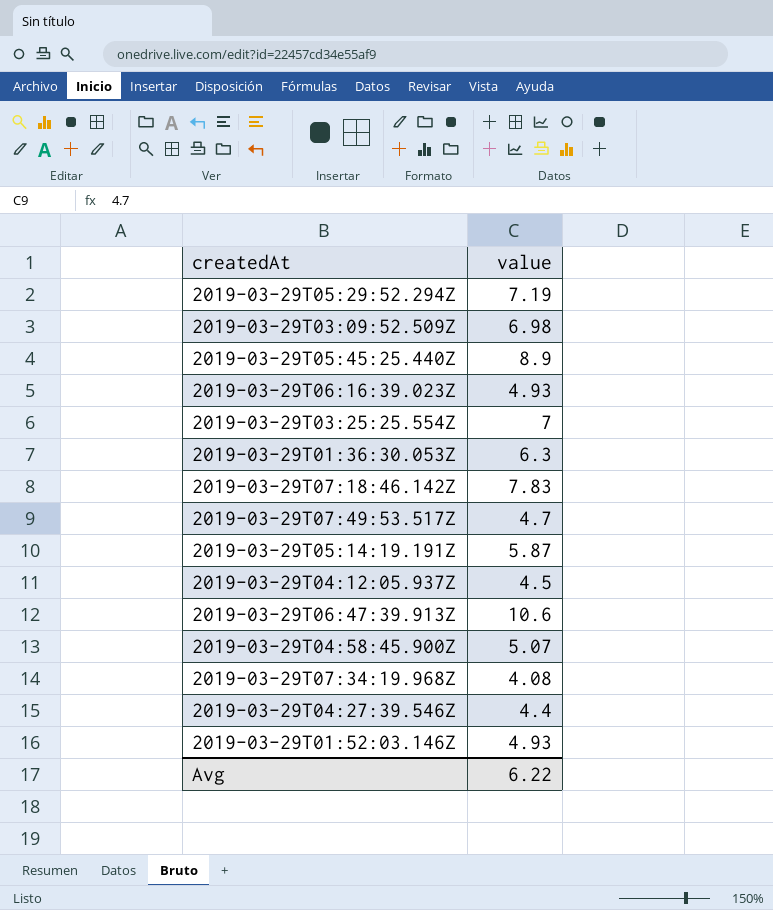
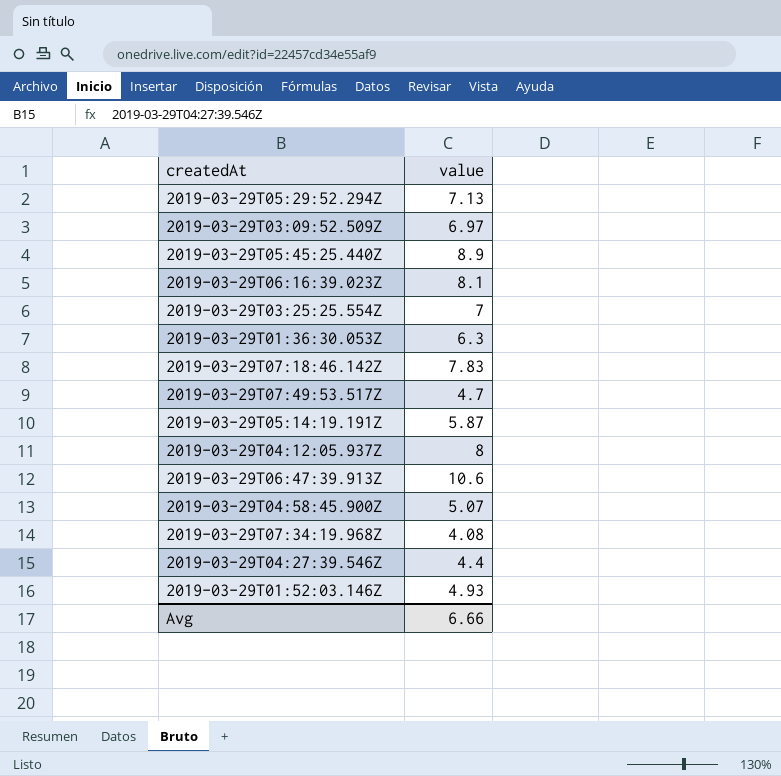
2019-03-29T05:29:52.294Z | value: 7.19 -> 7.13
2019-03-29T03:09:52.509Z | value: 6.98 -> 6.97
2019-03-29T06:16:39.023Z | value: 4.93 -> 8.1
2019-03-29T04:12:05.937Z | value: 4.5 -> 8
Avg | value: 6.22 -> 6.66

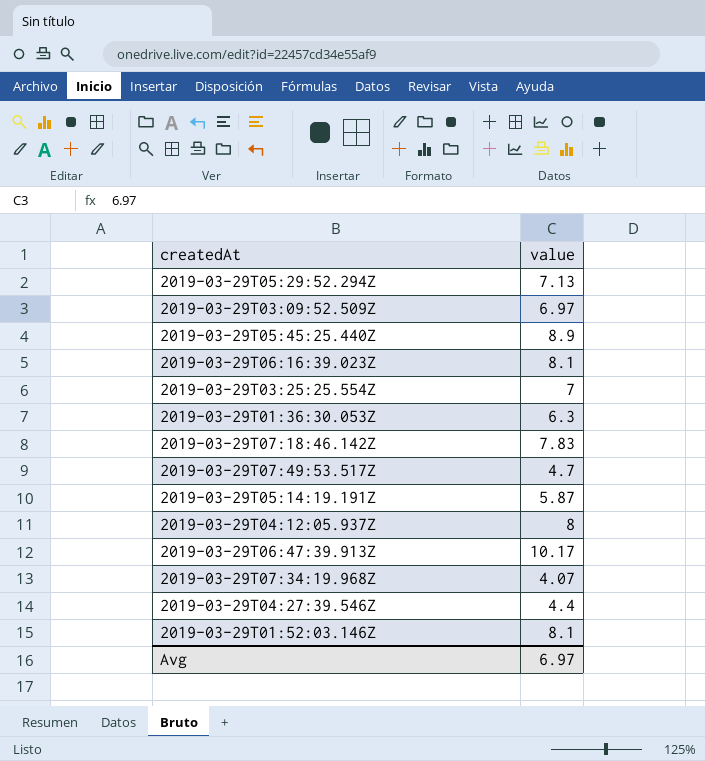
row 2019-03-29T04:58:45.900Z: 5.07 -> none
2019-03-29T06:47:39.913Z | value: 10.6 -> 10.17
2019-03-29T07:34:19.968Z | value: 4.08 -> 4.07
2019-03-29T01:52:03.146Z | value: 4.93 -> 8.1
Avg | value: 6.66 -> 6.97

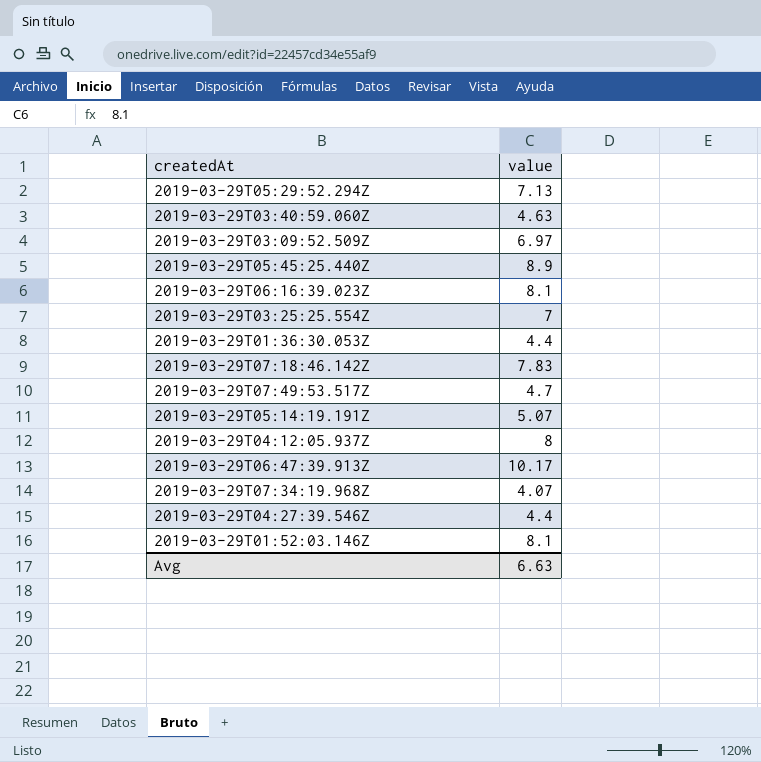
row 2019-03-29T03:40:59.060Z: none -> 4.63
2019-03-29T01:36:30.053Z | value: 6.3 -> 4.4
2019-03-29T05:14:19.191Z | value: 5.87 -> 5.07
Avg | value: 6.97 -> 6.63

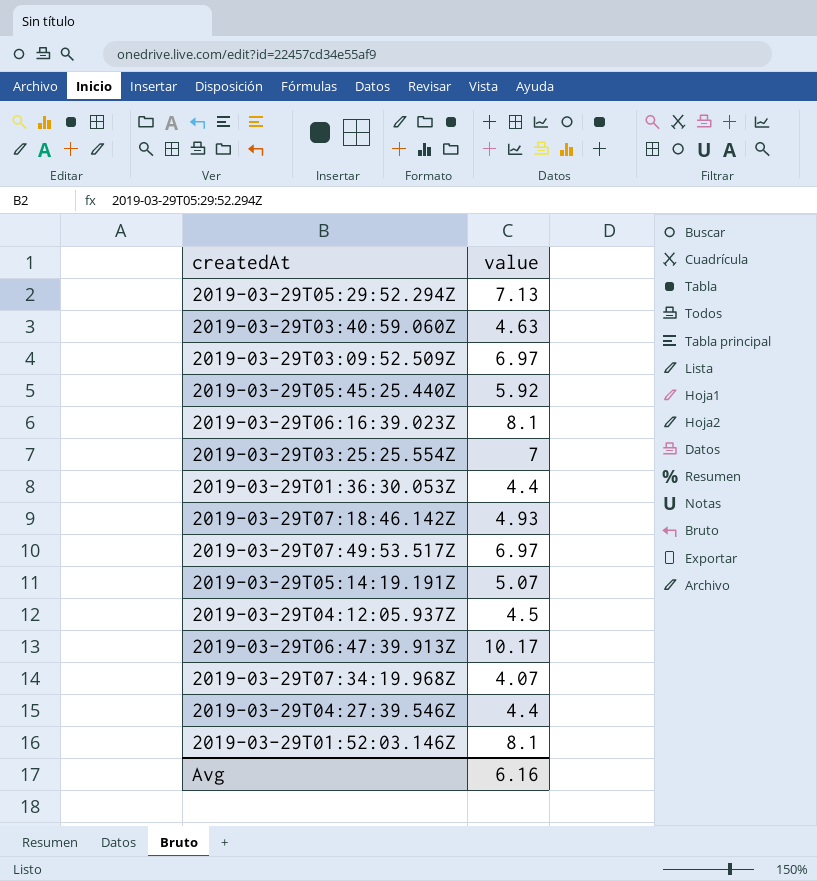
2019-03-29T05:45:25.440Z | value: 8.9 -> 5.92
2019-03-29T07:18:46.142Z | value: 7.83 -> 4.93
2019-03-29T07:49:53.517Z | value: 4.7 -> 6.97
2019-03-29T04:12:05.937Z | value: 8 -> 4.5
Avg | value: 6.63 -> 6.16

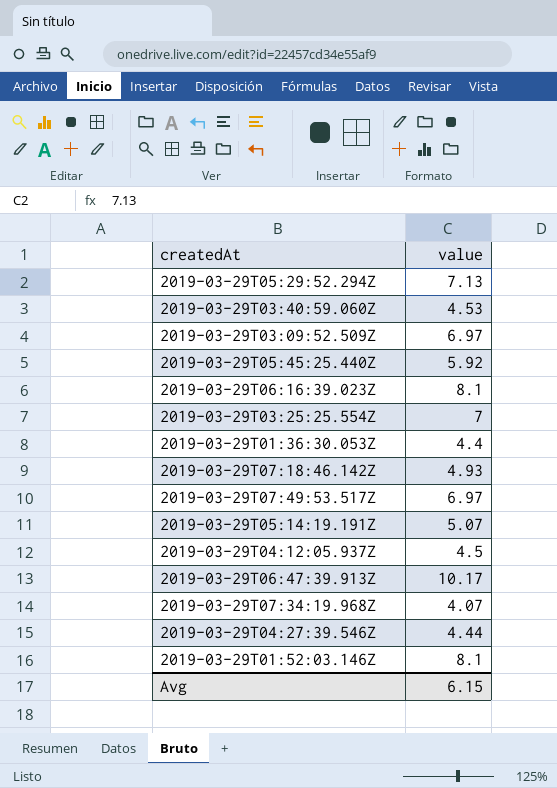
2019-03-29T03:40:59.060Z | value: 4.63 -> 4.53
2019-03-29T04:27:39.546Z | value: 4.4 -> 4.44
Avg | value: 6.16 -> 6.15

